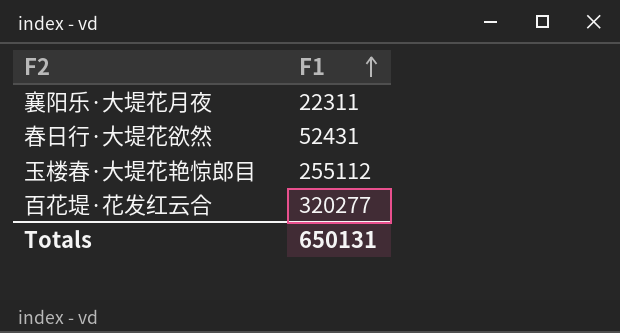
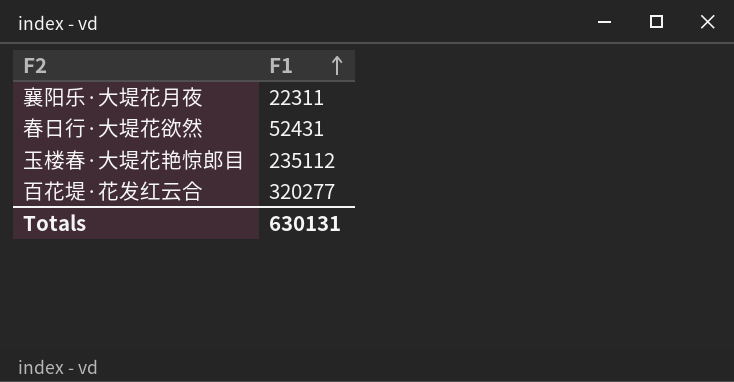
玉楼春·大堤花艳惊郎目 | F1: 255112 -> 235112
Totals | F1: 650131 -> 630131

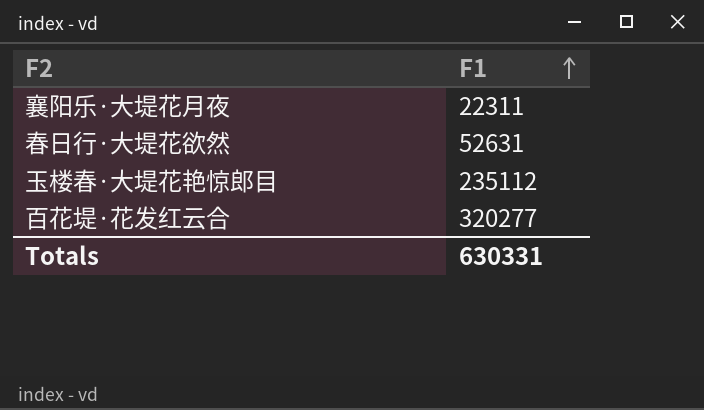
春日行·大堤花欲然 | F1: 52431 -> 52631
Totals | F1: 630131 -> 630331

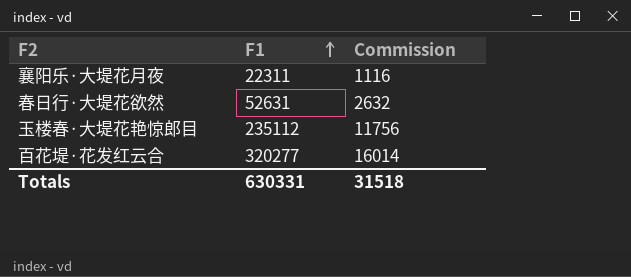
column Commission | formula: none -> [F1] * 0.05

